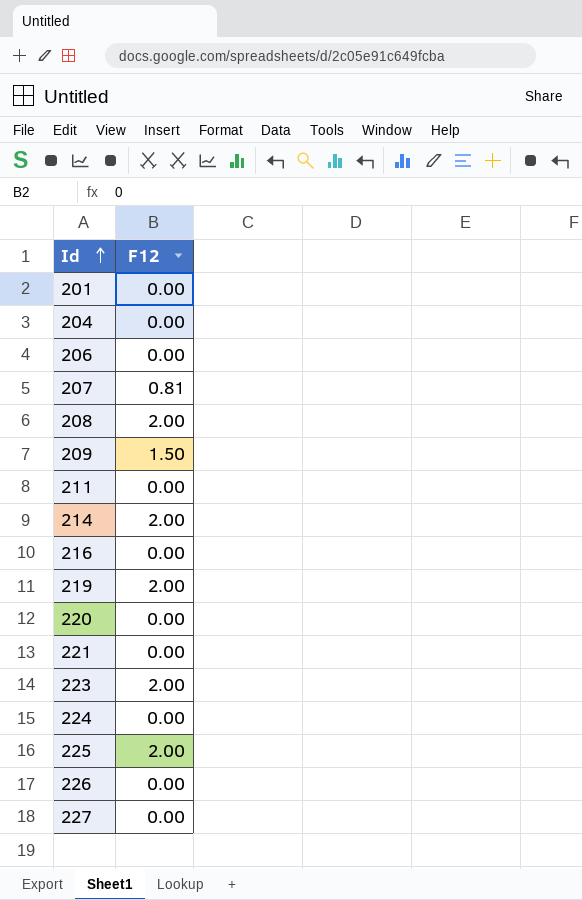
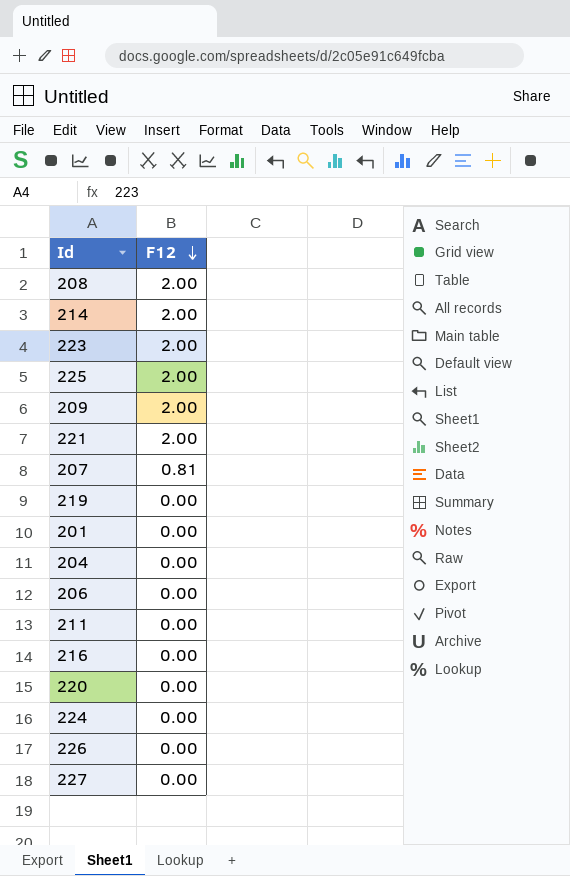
row order: Id ascending -> F12 descending
209 | F12: 1.50 -> 2.00
221 | F12: 0.00 -> 2.00
219 | F12: 2.00 -> 0.00

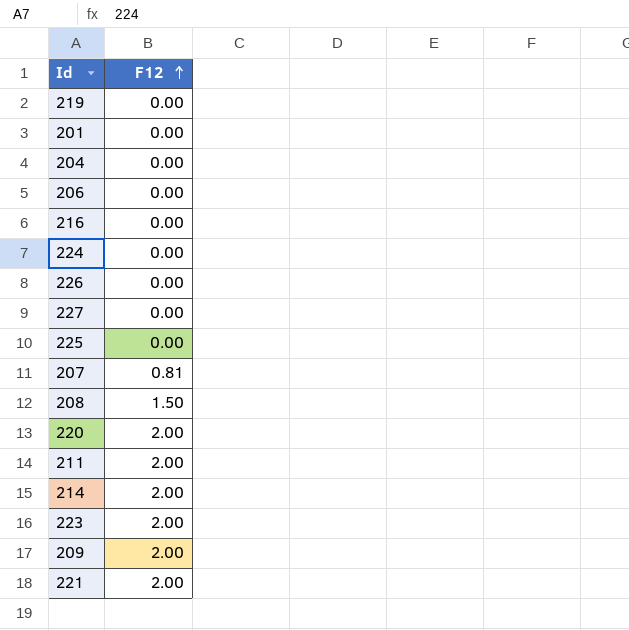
row order: F12 descending -> F12 ascending
225 | F12: 2.00 -> 0.00
208 | F12: 2.00 -> 1.50
220 | F12: 0.00 -> 2.00
211 | F12: 0.00 -> 2.00

